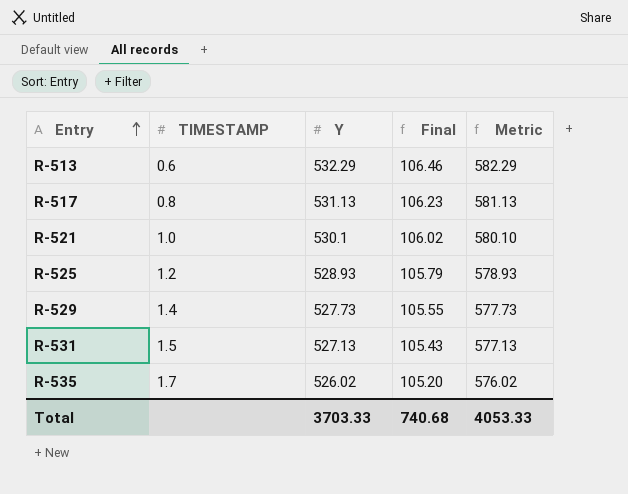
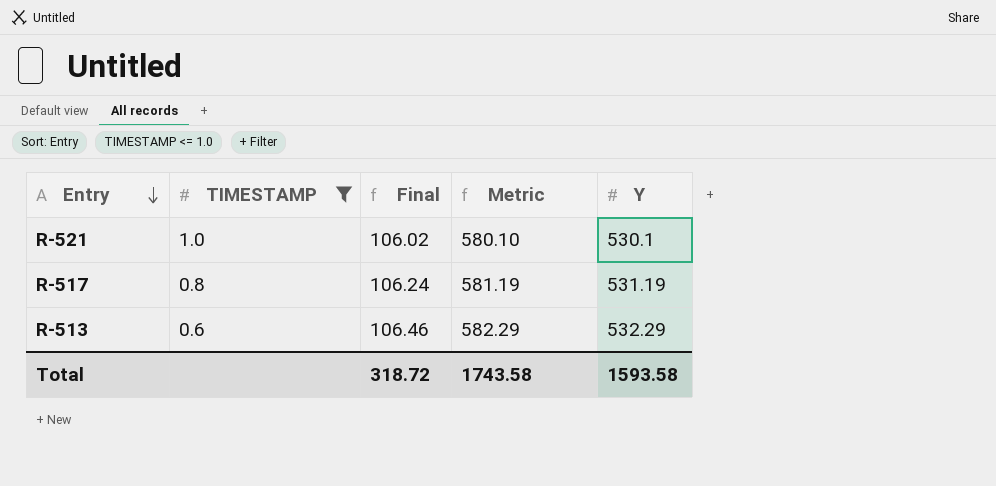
filter: none -> TIMESTAMP <= 1.0
row order: Entry ascending -> Entry descending
column Y | position: 3 -> 5
R-517 | Final: 106.23 -> 106.24
R-517 | Metric: 581.13 -> 581.19
R-517 | Y: 531.13 -> 531.19
Total | Final: 740.68 -> 318.72
Total | Metric: 4053.33 -> 1743.58
Total | Y: 3703.33 -> 1593.58

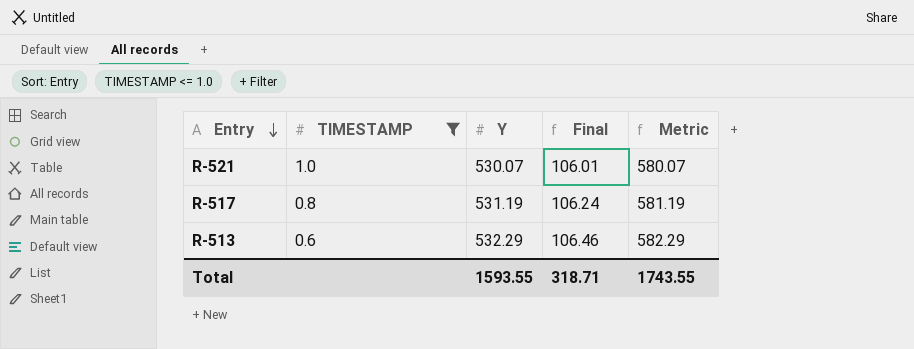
column Y | position: 5 -> 3
R-521 | Y: 530.1 -> 530.07
R-521 | Final: 106.02 -> 106.01
R-521 | Metric: 580.10 -> 580.07
Total | Y: 1593.58 -> 1593.55
Total | Final: 318.72 -> 318.71
Total | Metric: 1743.58 -> 1743.55

